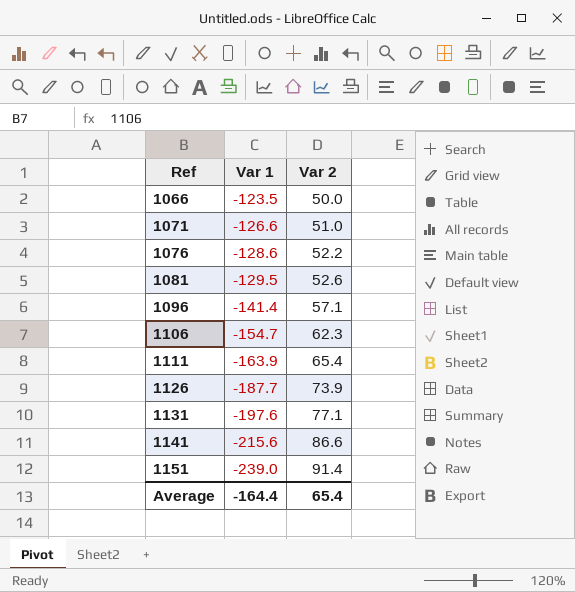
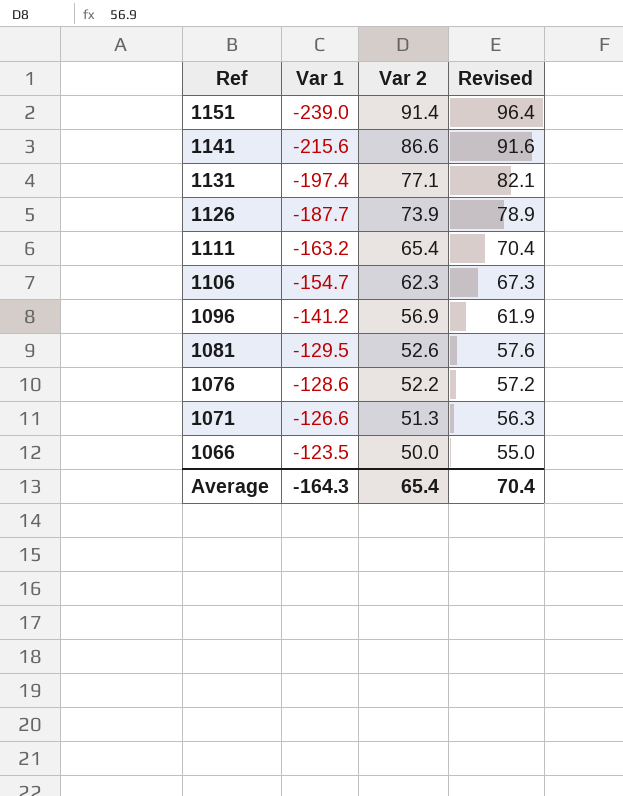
row order: Ref ascending -> Ref descending
column Revised | formula: none -> [Var 2] + 5
1131 | Var 1: -197.6 -> -197.4
1111 | Var 1: -163.9 -> -163.2
1096 | Var 1: -141.4 -> -141.2
1096 | Var 2: 57.1 -> 56.9
1071 | Var 2: 51.0 -> 51.3
Average | Var 1: -164.4 -> -164.3

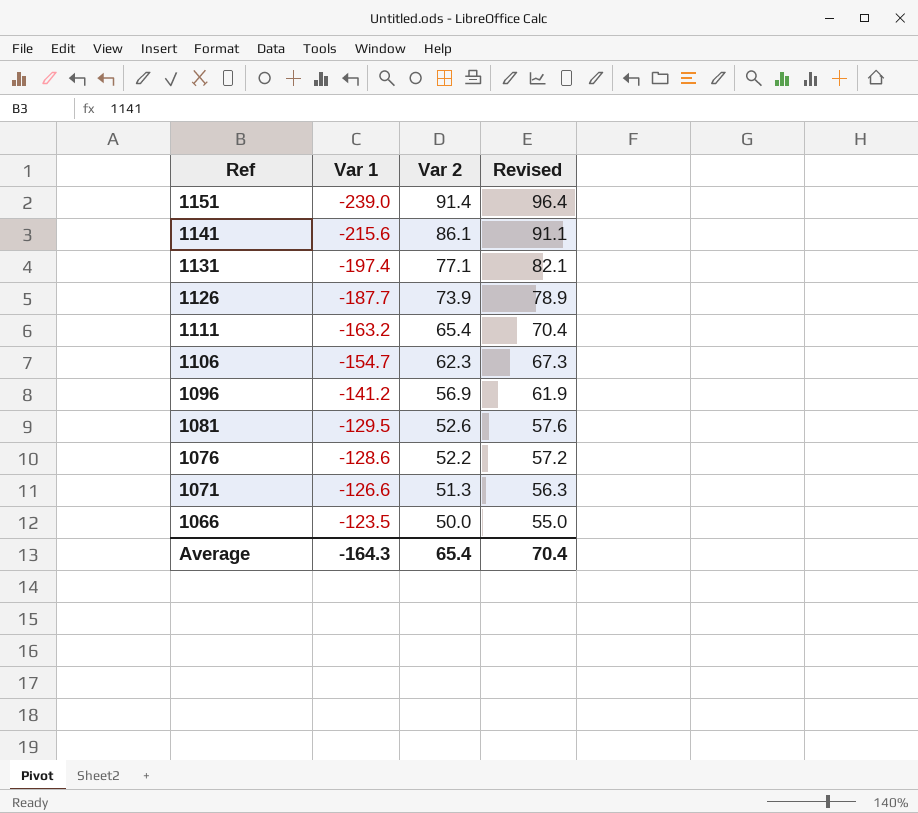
1141 | Var 2: 86.6 -> 86.1
1141 | Revised: 91.6 -> 91.1

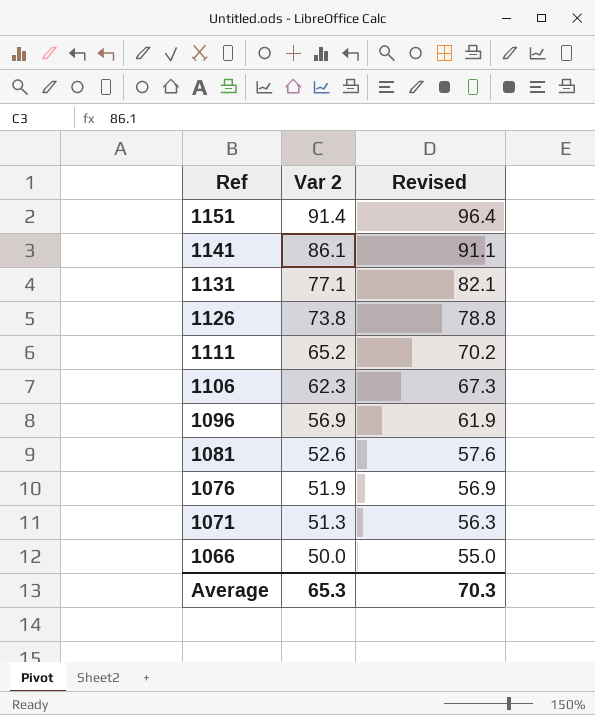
column Var 1 | position: 2 -> none
1126 | Var 2: 73.9 -> 73.8
1126 | Revised: 78.9 -> 78.8
1111 | Var 2: 65.4 -> 65.2
1111 | Revised: 70.4 -> 70.2
1076 | Var 2: 52.2 -> 51.9
1076 | Revised: 57.2 -> 56.9
Average | Var 2: 65.4 -> 65.3
Average | Revised: 70.4 -> 70.3

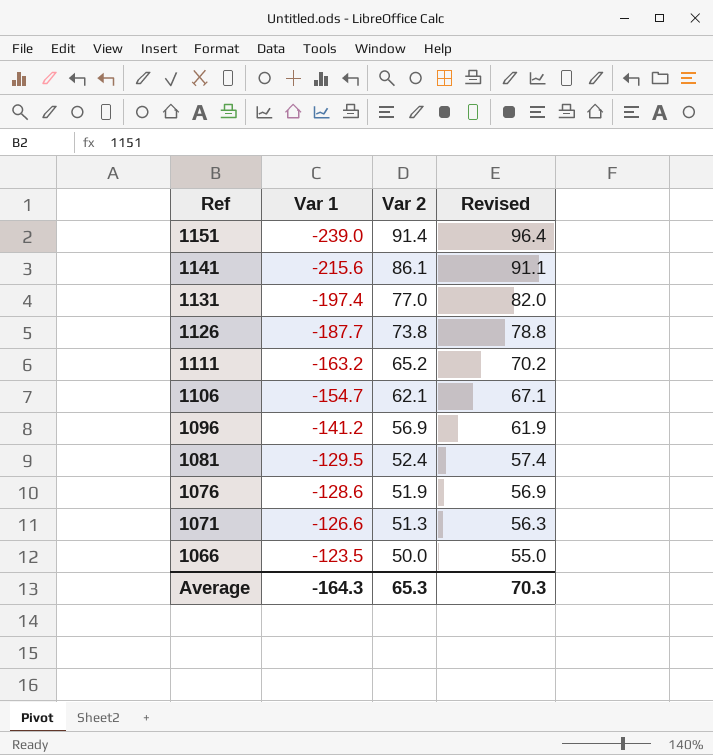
column Var 1 | position: none -> 2
1131 | Var 2: 77.1 -> 77.0
1131 | Revised: 82.1 -> 82.0
1106 | Var 2: 62.3 -> 62.1
1106 | Revised: 67.3 -> 67.1
1081 | Var 2: 52.6 -> 52.4
1081 | Revised: 57.6 -> 57.4

